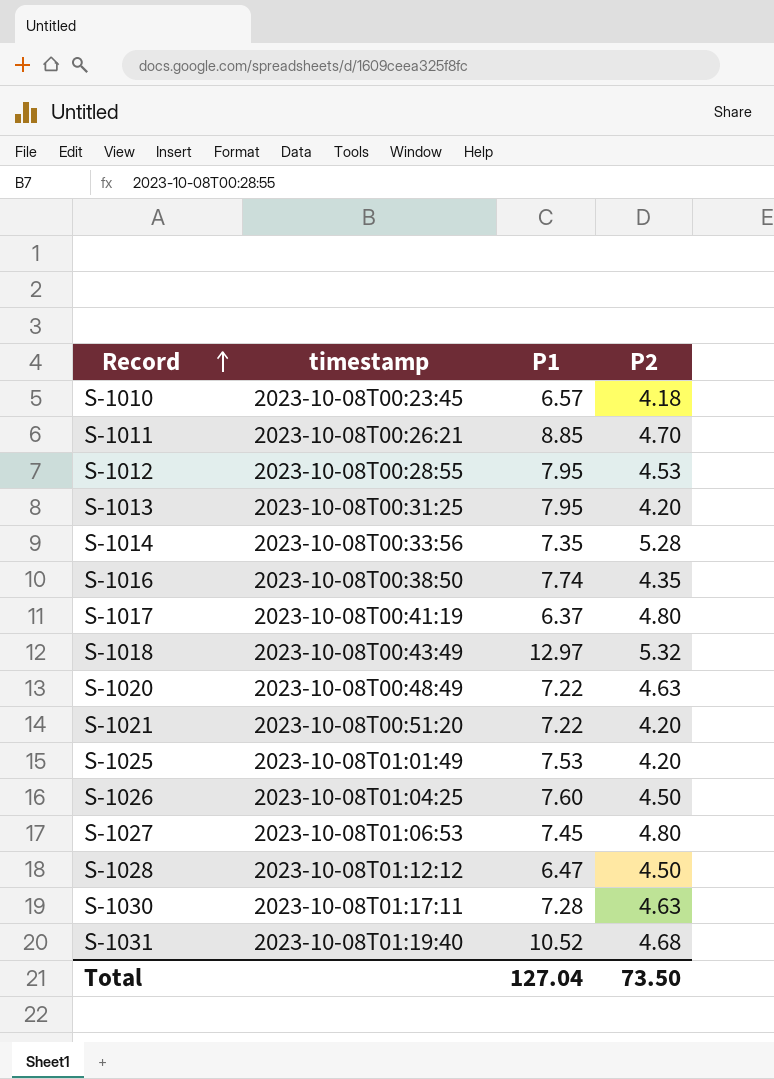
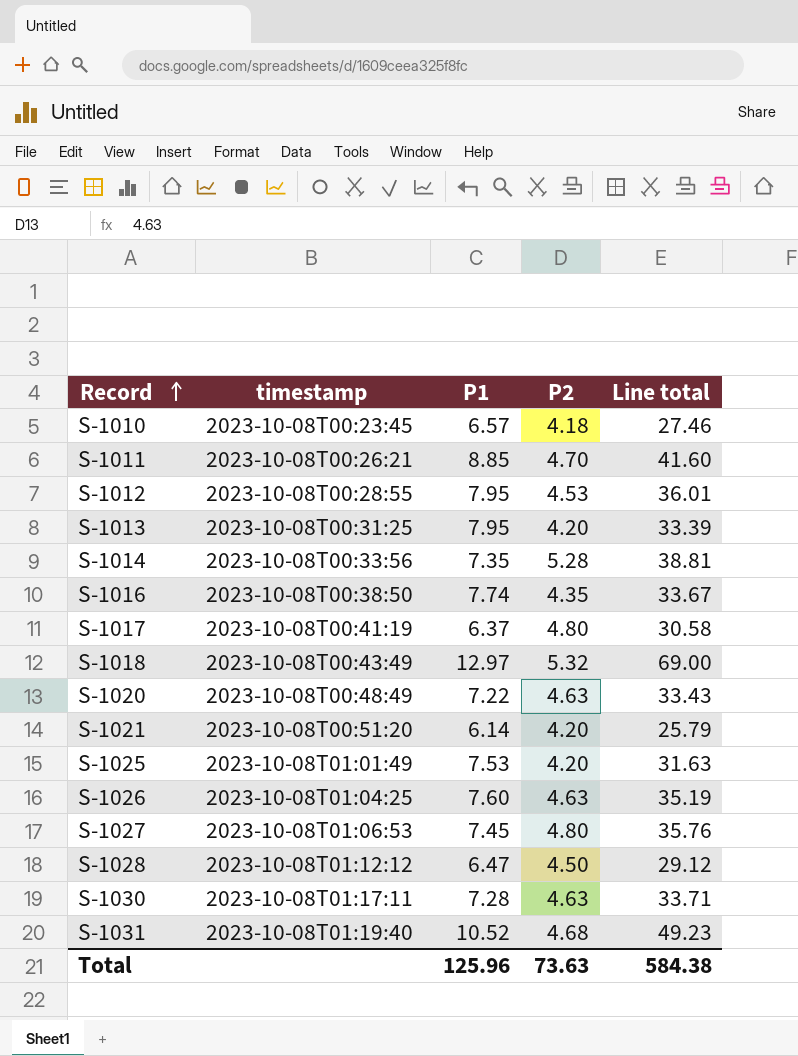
column Line total | formula: none -> [P1] * [P2]
S-1021 | P1: 7.22 -> 6.14
S-1026 | P2: 4.50 -> 4.63
Total | P1: 127.04 -> 125.96
Total | P2: 73.50 -> 73.63

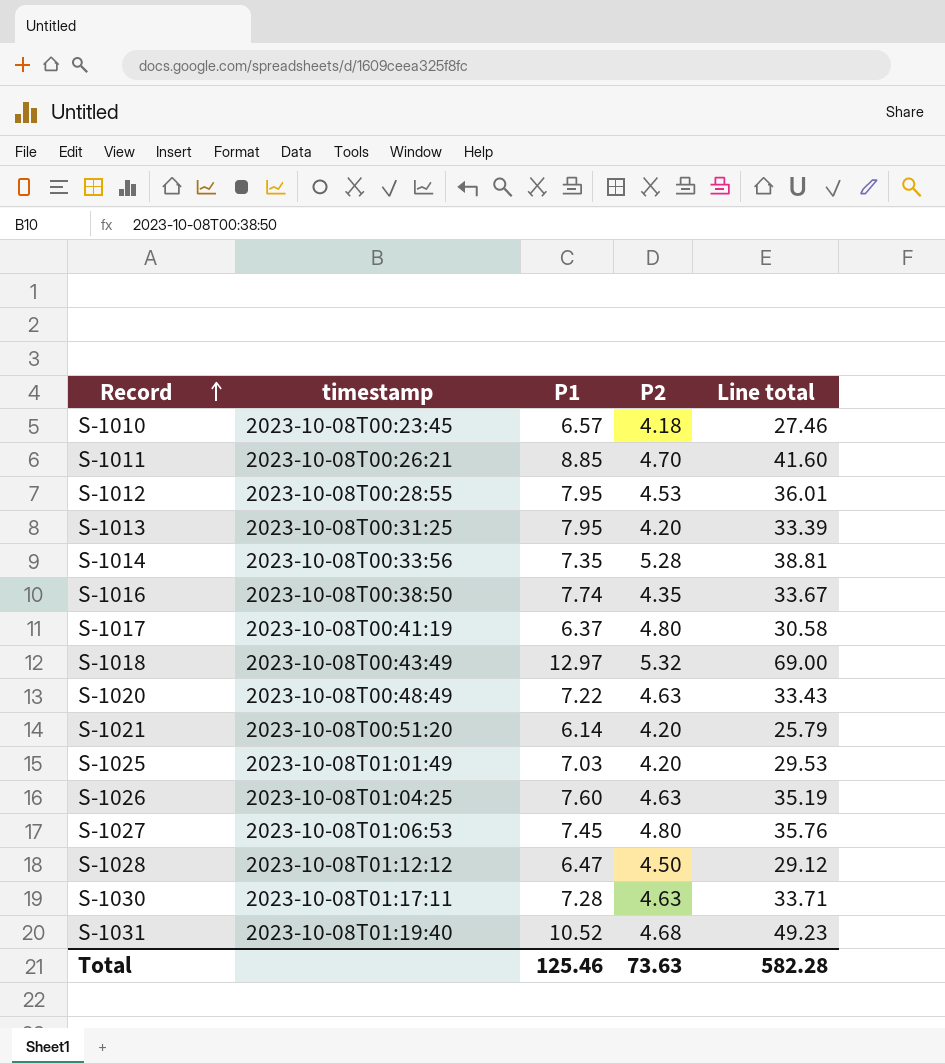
S-1025 | P1: 7.53 -> 7.03
S-1025 | Line total: 31.63 -> 29.53
Total | P1: 125.96 -> 125.46
Total | Line total: 584.38 -> 582.28

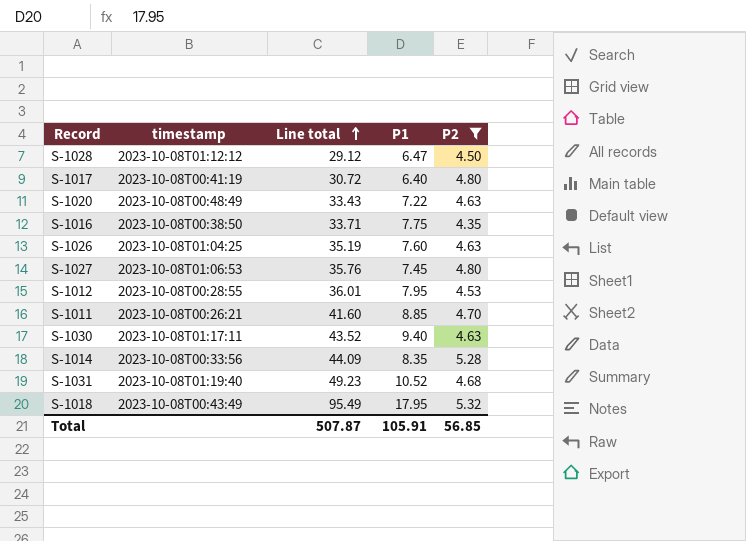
filter: none -> P2 >= 4.35
row order: Record ascending -> Line total ascending
column Line total | position: 5 -> 3
S-1017 | Line total: 30.58 -> 30.72
S-1017 | P1: 6.37 -> 6.40
S-1016 | Line total: 33.67 -> 33.71
S-1016 | P1: 7.74 -> 7.75
S-1030 | Line total: 33.71 -> 43.52
S-1030 | P1: 7.28 -> 9.40
S-1014 | Line total: 38.81 -> 44.09
S-1014 | P1: 7.35 -> 8.35
S-1018 | Line total: 69.00 -> 95.49
S-1018 | P1: 12.97 -> 17.95
Total | Line total: 582.28 -> 507.87
Total | P1: 125.46 -> 105.91
Total | P2: 73.63 -> 56.85

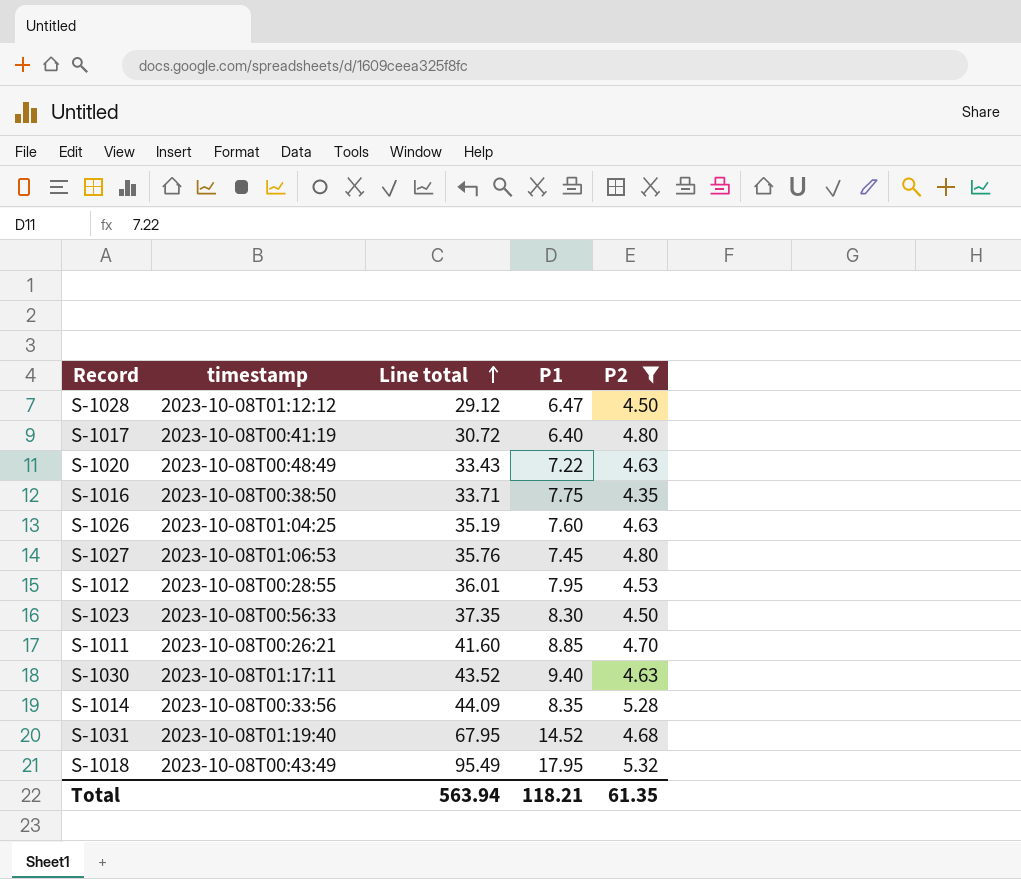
row S-1023: none -> 2023-10-08T00:56:33 | 37.35 | 8.30 | 4.50
S-1031 | Line total: 49.23 -> 67.95
S-1031 | P1: 10.52 -> 14.52
Total | Line total: 507.87 -> 563.94
Total | P1: 105.91 -> 118.21
Total | P2: 56.85 -> 61.35

